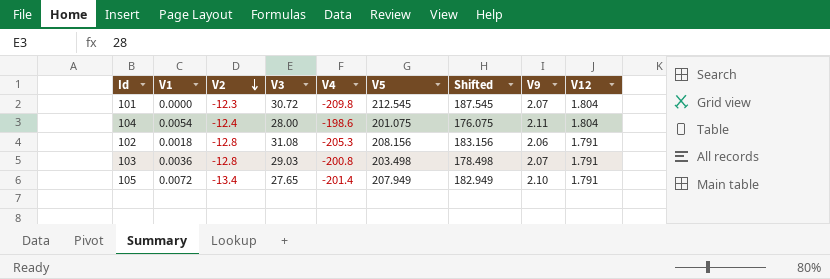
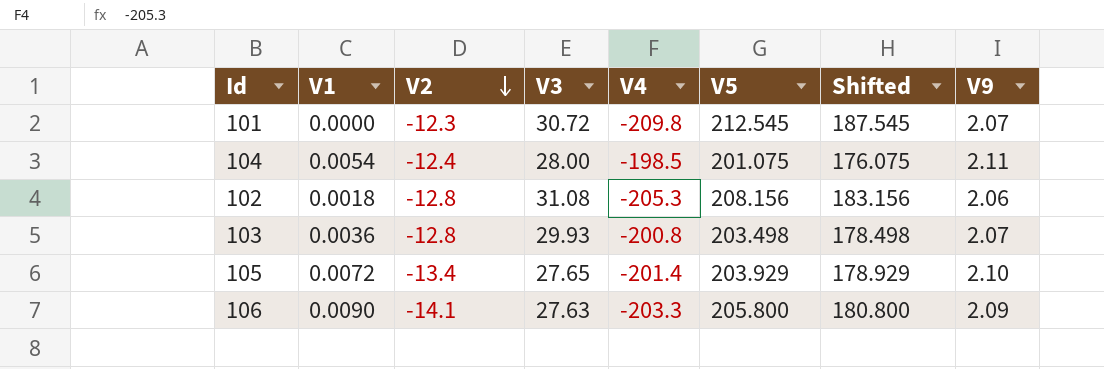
column V12 | position: 9 -> none
104 | V4: -198.6 -> -198.5
103 | V3: 29.03 -> 29.93
105 | V5: 207.949 -> 203.929
105 | Shifted: 182.949 -> 178.929
row 106: none -> 0.0090 | -14.1 | 27.63 | -203.3 | 205.800 | 180.800 | 2.09

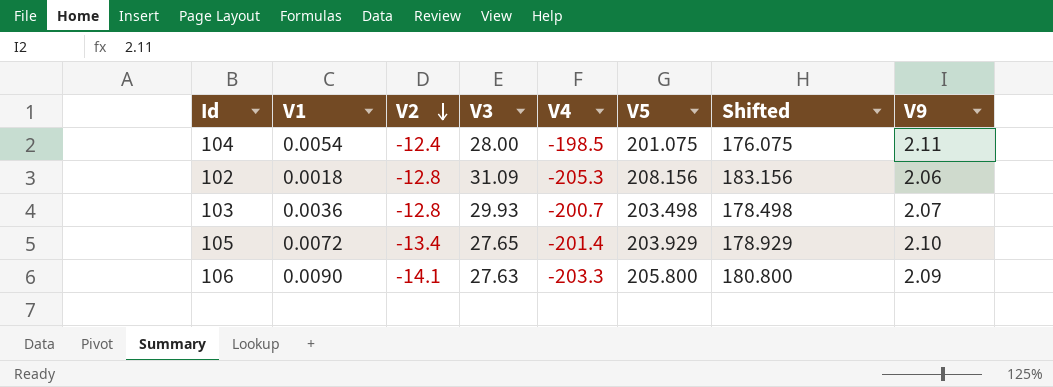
row 101: 0.0000 | -12.3 | 30.72 | -209.8 | 212.545 | 187.545 | 2.07 -> none
102 | V3: 31.08 -> 31.09
103 | V4: -200.8 -> -200.7

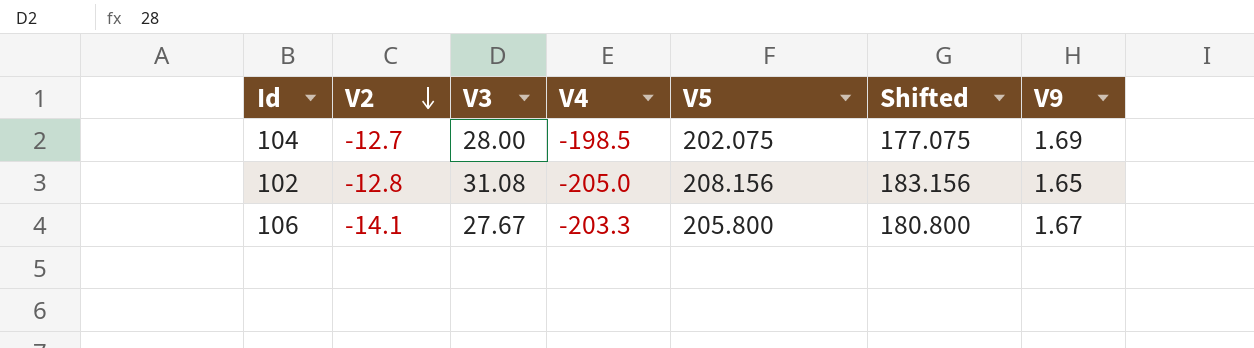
column V1 | position: 2 -> none
row 103: 0.0036 | -12.8 | 29.93 | -200.7 | 203.498 | 178.498 | 2.07 -> none
row 105: 0.0072 | -13.4 | 27.65 | -201.4 | 203.929 | 178.929 | 2.10 -> none
104 | V2: -12.4 -> -12.7
104 | V5: 201.075 -> 202.075
104 | Shifted: 176.075 -> 177.075
104 | V9: 2.11 -> 1.69
102 | V3: 31.09 -> 31.08
102 | V4: -205.3 -> -205.0
102 | V9: 2.06 -> 1.65
106 | V3: 27.63 -> 27.67
106 | V9: 2.09 -> 1.67

